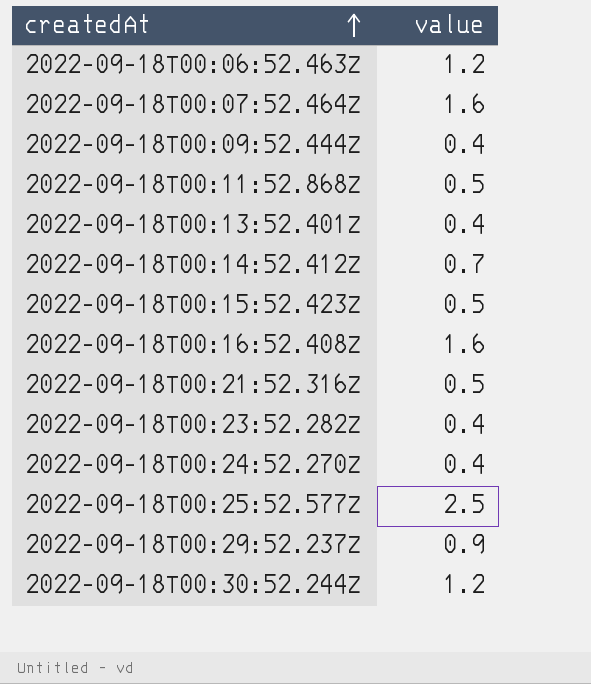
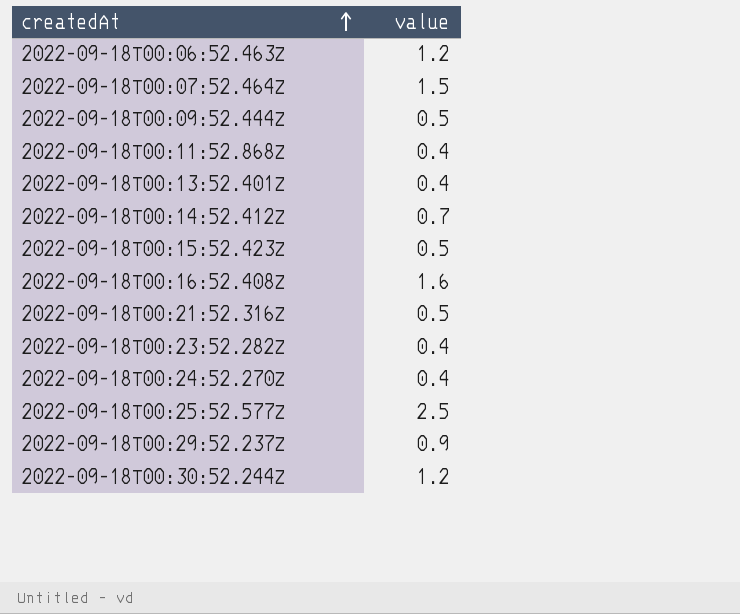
2022-09-18T00:07:52.464Z | value: 1.6 -> 1.5
2022-09-18T00:09:52.444Z | value: 0.4 -> 0.5
2022-09-18T00:11:52.868Z | value: 0.5 -> 0.4

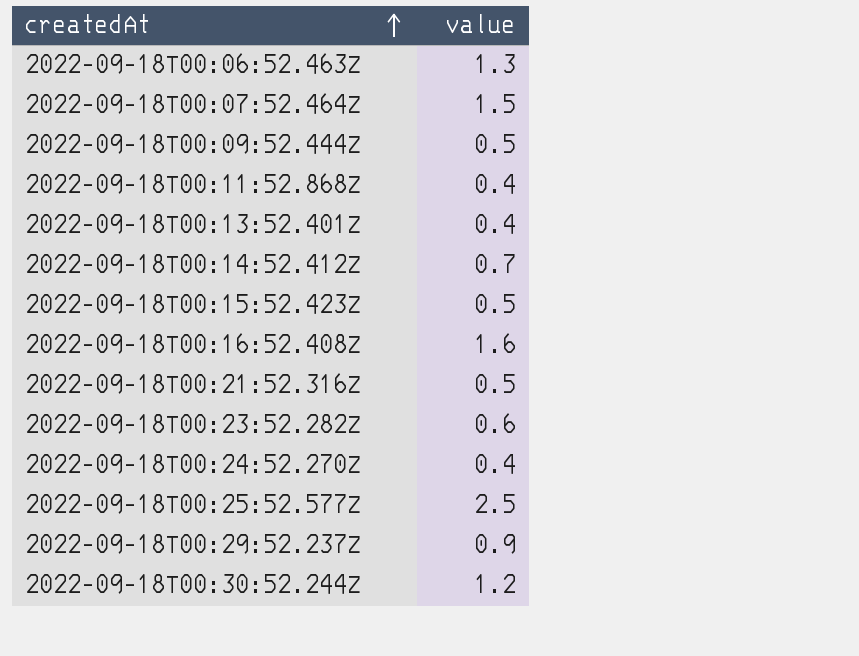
2022-09-18T00:06:52.463Z | value: 1.2 -> 1.3
2022-09-18T00:23:52.282Z | value: 0.4 -> 0.6

